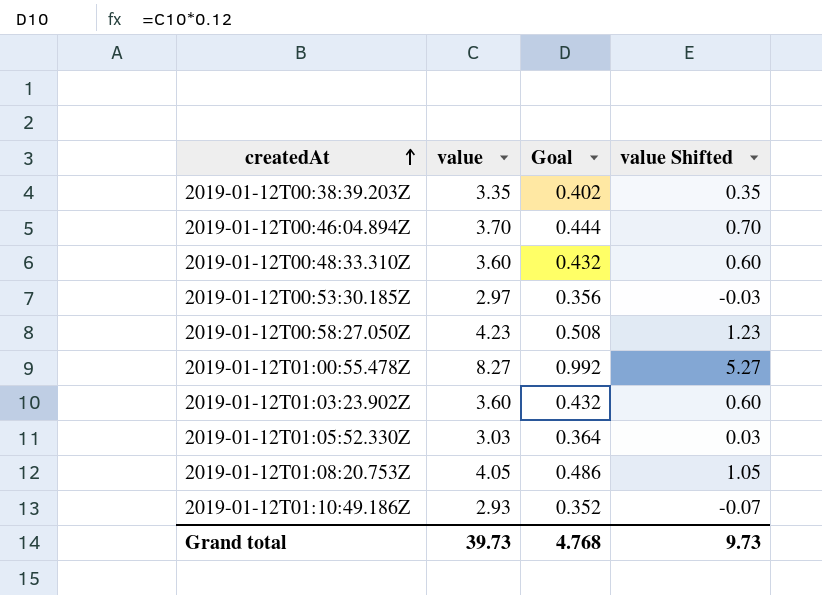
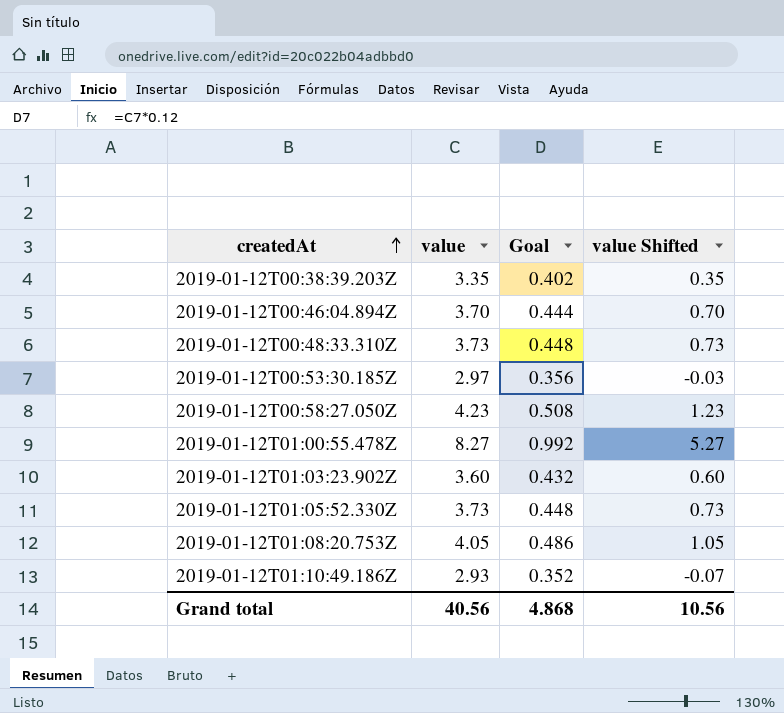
2019-01-12T00:48:33.310Z | value: 3.60 -> 3.73
2019-01-12T00:48:33.310Z | Goal: 0.432 -> 0.448
2019-01-12T00:48:33.310Z | value Shifted: 0.60 -> 0.73
2019-01-12T01:05:52.330Z | value: 3.03 -> 3.73
2019-01-12T01:05:52.330Z | Goal: 0.364 -> 0.448
2019-01-12T01:05:52.330Z | value Shifted: 0.03 -> 0.73
Grand total | value: 39.73 -> 40.56
Grand total | Goal: 4.768 -> 4.868
Grand total | value Shifted: 9.73 -> 10.56

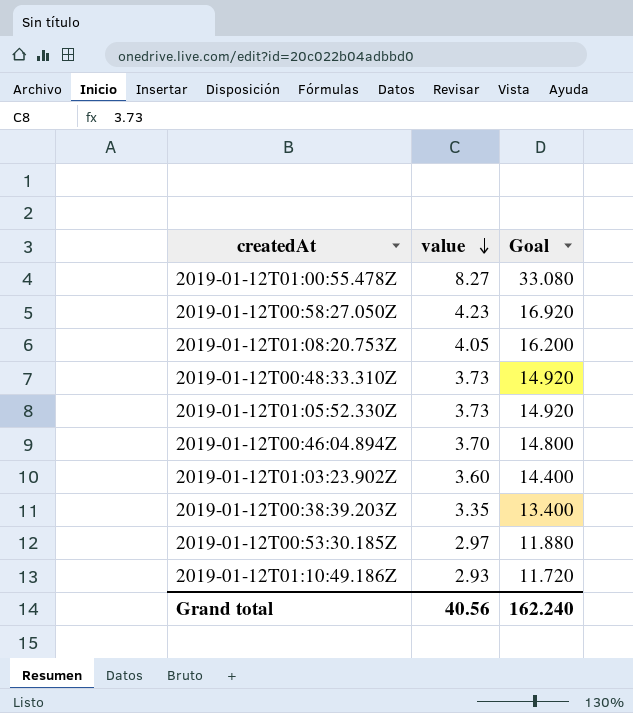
row order: createdAt ascending -> value descending
column value Shifted | formula: [value] - 3 -> none
column Goal | formula: [value] * 0.12 -> [value] * 4
Grand total | Goal: 4.868 -> 162.240

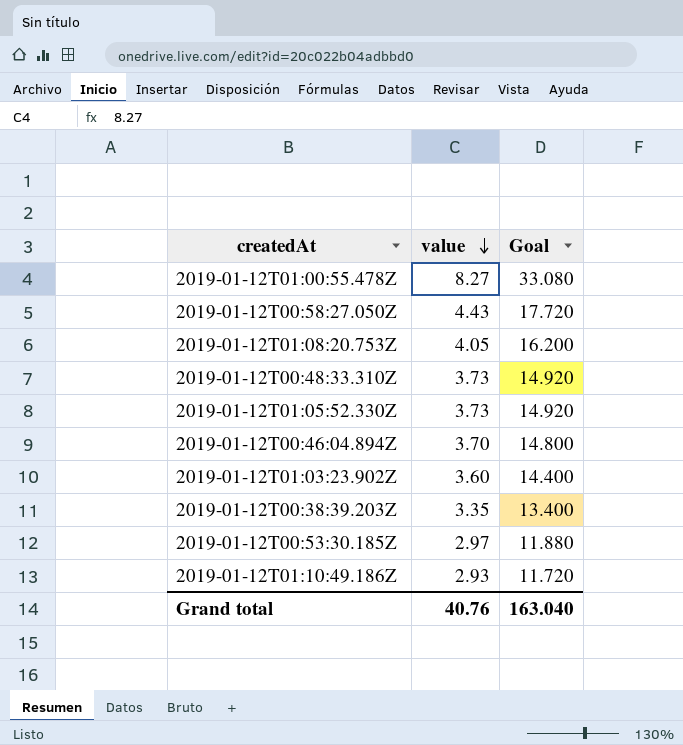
2019-01-12T00:58:27.050Z | value: 4.23 -> 4.43
2019-01-12T00:58:27.050Z | Goal: 16.920 -> 17.720
Grand total | value: 40.56 -> 40.76
Grand total | Goal: 162.240 -> 163.040

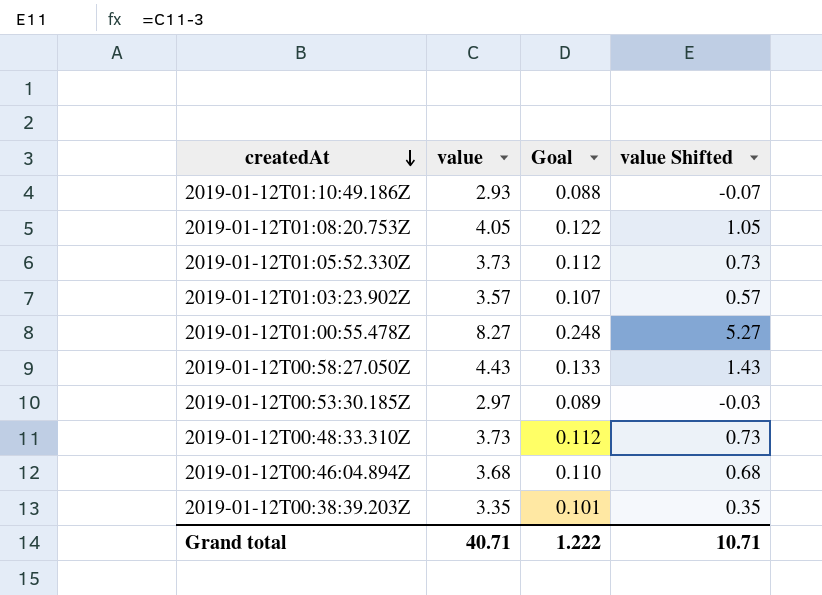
row order: value descending -> createdAt descending
column Goal | formula: [value] * 4 -> [value] * 0.03
column value Shifted | formula: none -> [value] - 3
2019-01-12T01:03:23.902Z | value: 3.60 -> 3.57
2019-01-12T00:46:04.894Z | value: 3.70 -> 3.68
Grand total | value: 40.76 -> 40.71
Grand total | Goal: 163.040 -> 1.222

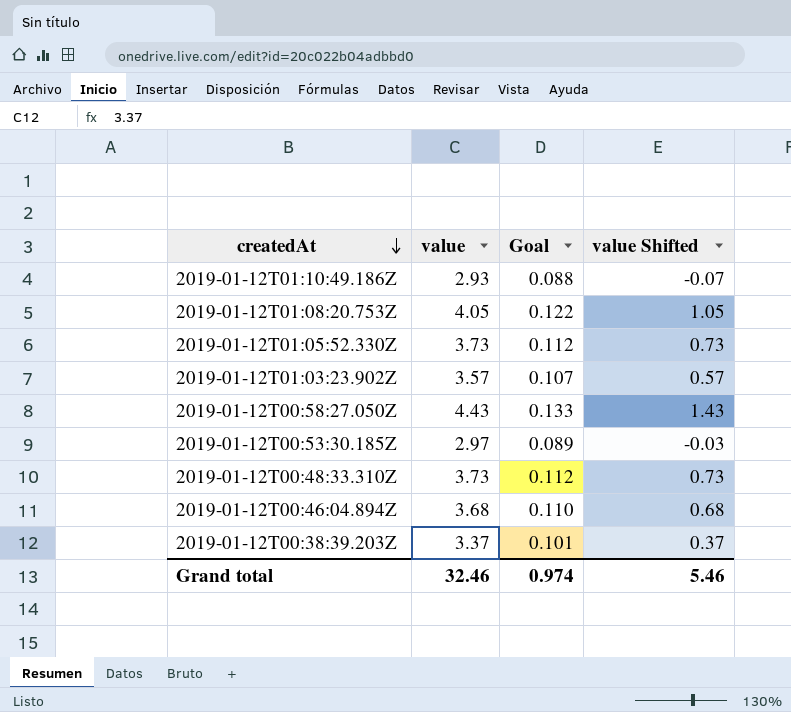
row 2019-01-12T01:00:55.478Z: 8.27 | 0.248 | 5.27 -> none
2019-01-12T00:38:39.203Z | value: 3.35 -> 3.37
2019-01-12T00:38:39.203Z | value Shifted: 0.35 -> 0.37
Grand total | value: 40.71 -> 32.46
Grand total | Goal: 1.222 -> 0.974
Grand total | value Shifted: 10.71 -> 5.46

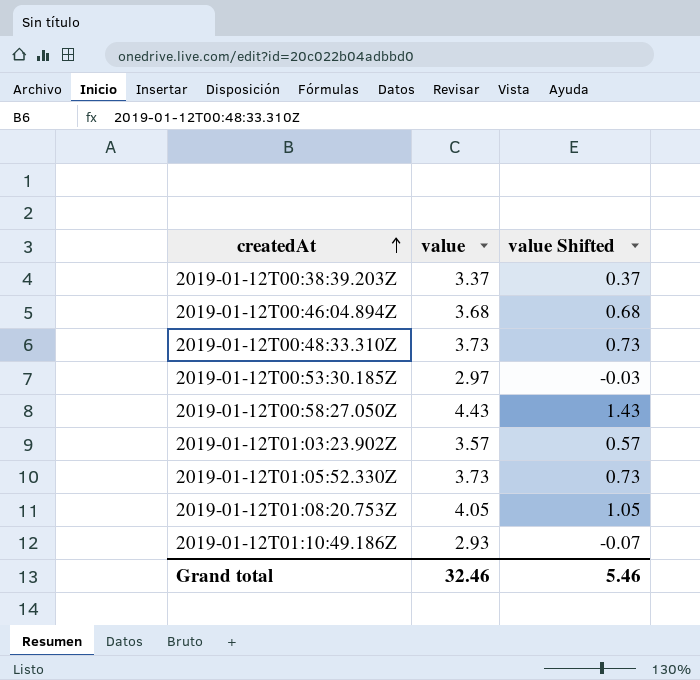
row order: createdAt descending -> createdAt ascending
column Goal | formula: [value] * 0.03 -> none

